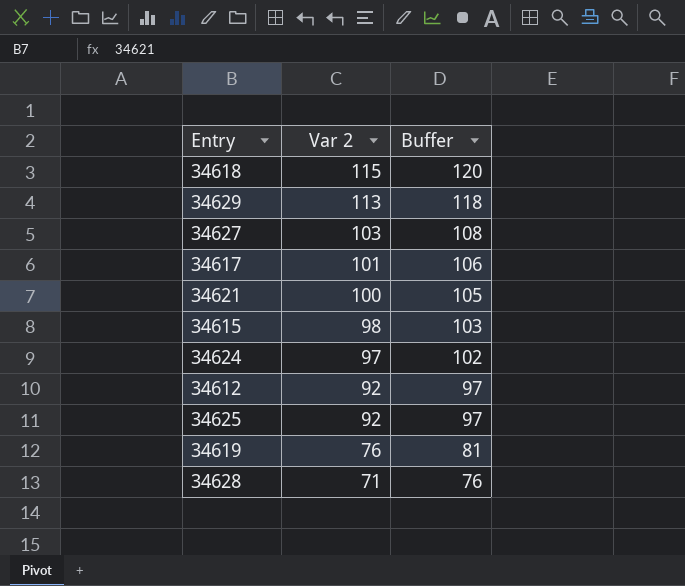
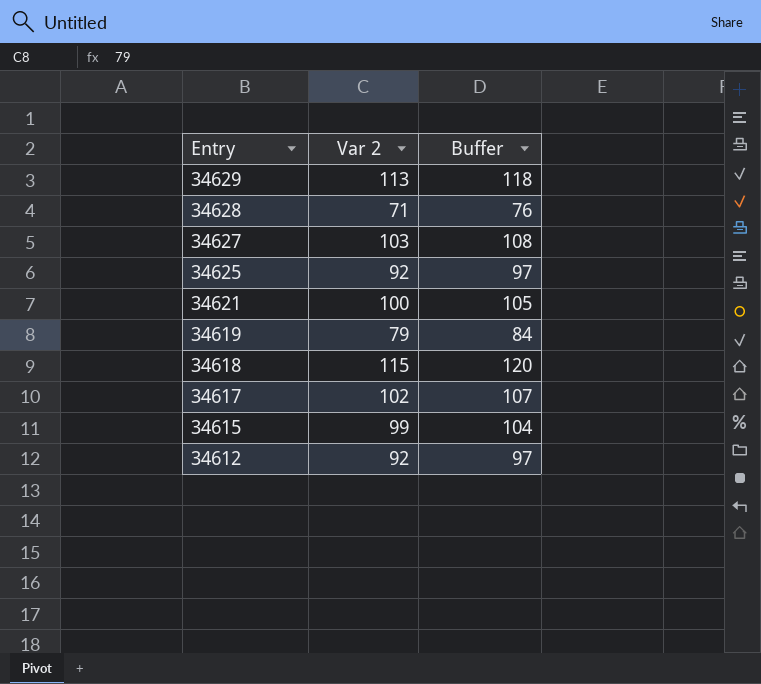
row order: Var 2 descending -> Entry descending
row 34624: 97 | 102 -> none
34619 | Var 2: 76 -> 79
34619 | Buffer: 81 -> 84
34617 | Var 2: 101 -> 102
34617 | Buffer: 106 -> 107
34615 | Var 2: 98 -> 99
34615 | Buffer: 103 -> 104

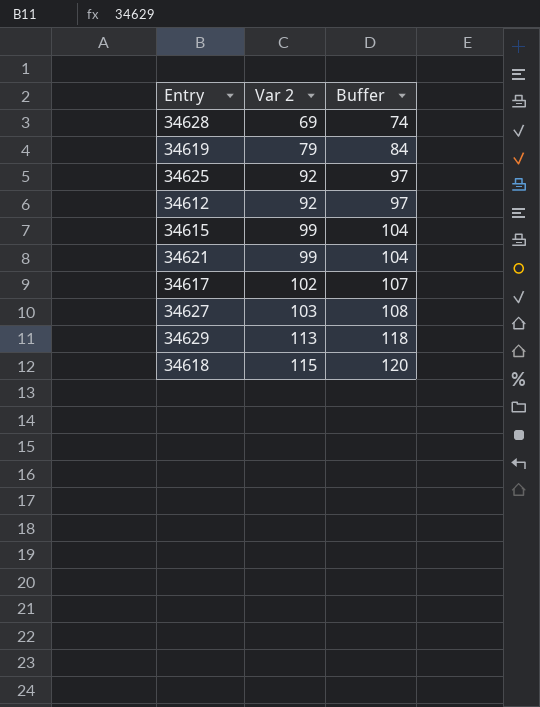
row order: Entry descending -> Var 2 ascending
34628 | Var 2: 71 -> 69
34628 | Buffer: 76 -> 74
34621 | Var 2: 100 -> 99
34621 | Buffer: 105 -> 104

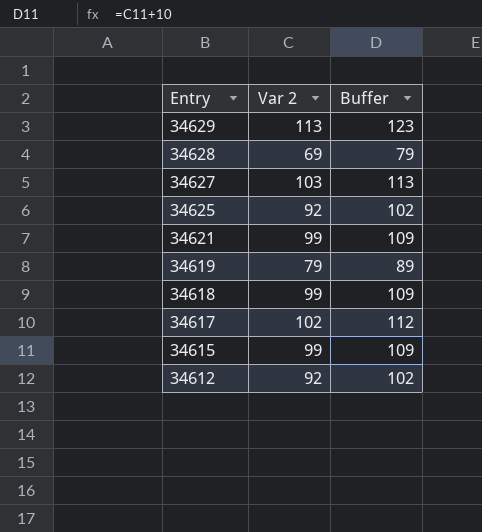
row order: Var 2 ascending -> Entry descending
column Buffer | formula: [Var 2] + 5 -> [Var 2] + 10
34618 | Var 2: 115 -> 99

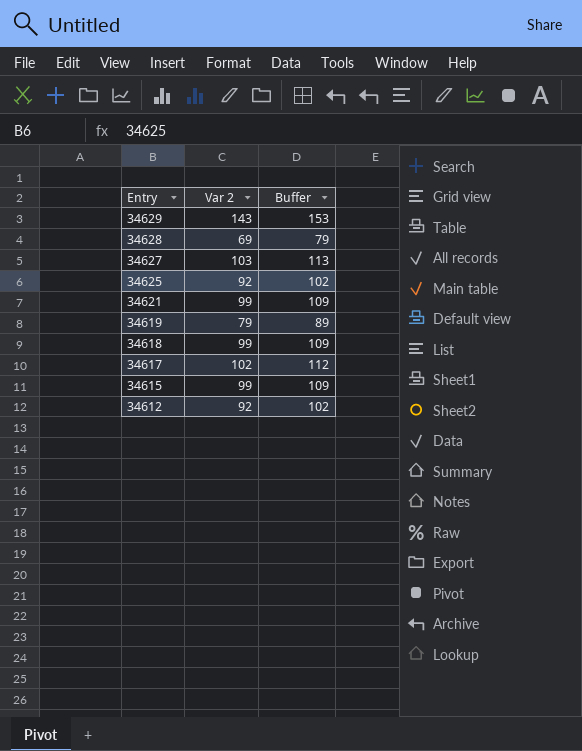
34629 | Var 2: 113 -> 143
34629 | Buffer: 123 -> 153

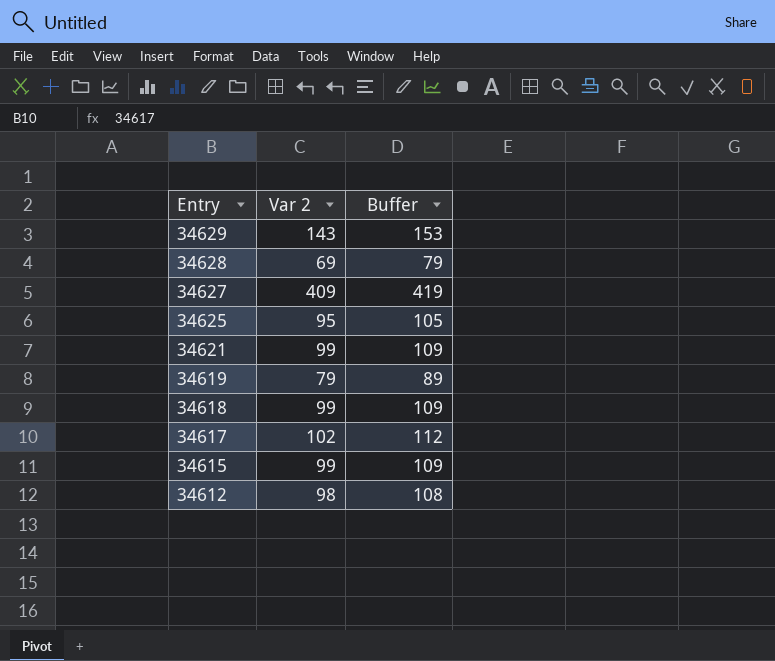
34627 | Var 2: 103 -> 409
34627 | Buffer: 113 -> 419
34625 | Var 2: 92 -> 95
34625 | Buffer: 102 -> 105
34612 | Var 2: 92 -> 98
34612 | Buffer: 102 -> 108

